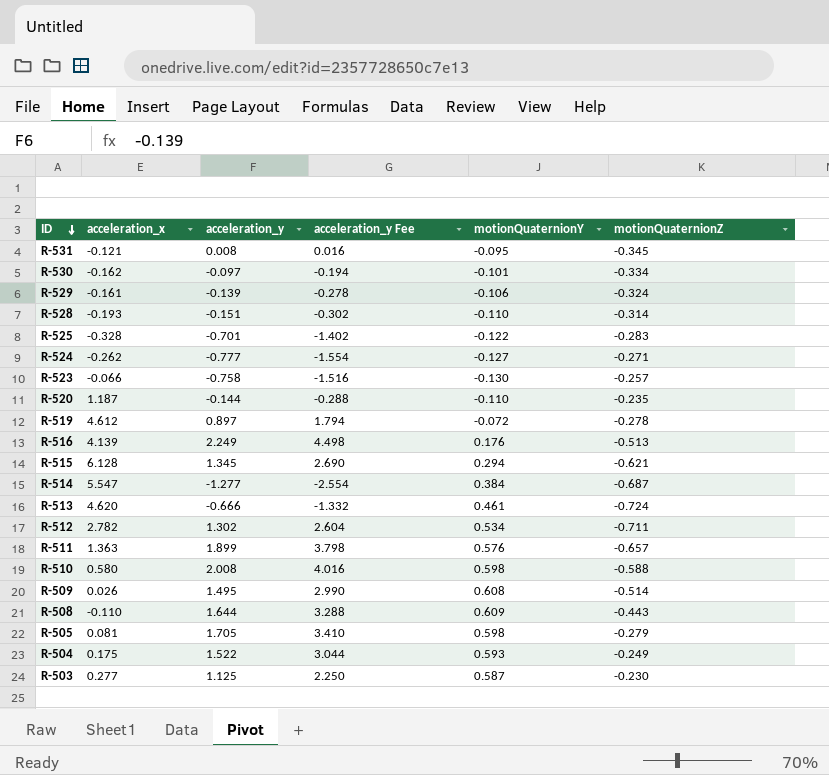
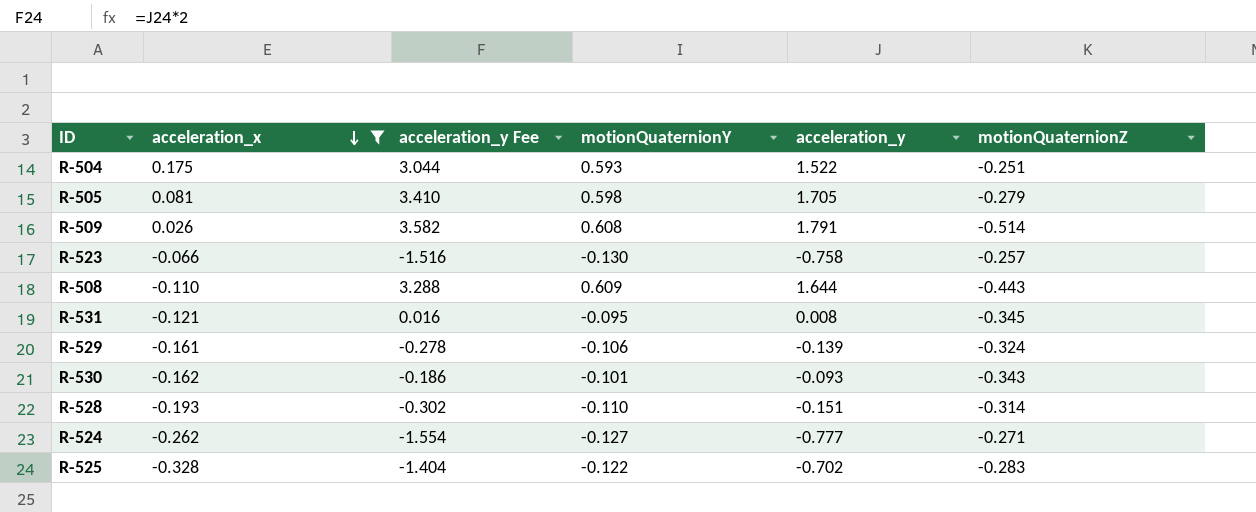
filter: none -> acceleration_x <= 0.175
row order: ID descending -> acceleration_x descending
column acceleration_y | position: 3 -> 5
R-504 | motionQuaternionZ: -0.249 -> -0.251
R-509 | acceleration_y Fee: 2.990 -> 3.582
R-509 | acceleration_y: 1.495 -> 1.791
R-530 | acceleration_y Fee: -0.194 -> -0.186
R-530 | acceleration_y: -0.097 -> -0.093
R-530 | motionQuaternionZ: -0.334 -> -0.343
R-525 | acceleration_y Fee: -1.402 -> -1.404
R-525 | acceleration_y: -0.701 -> -0.702

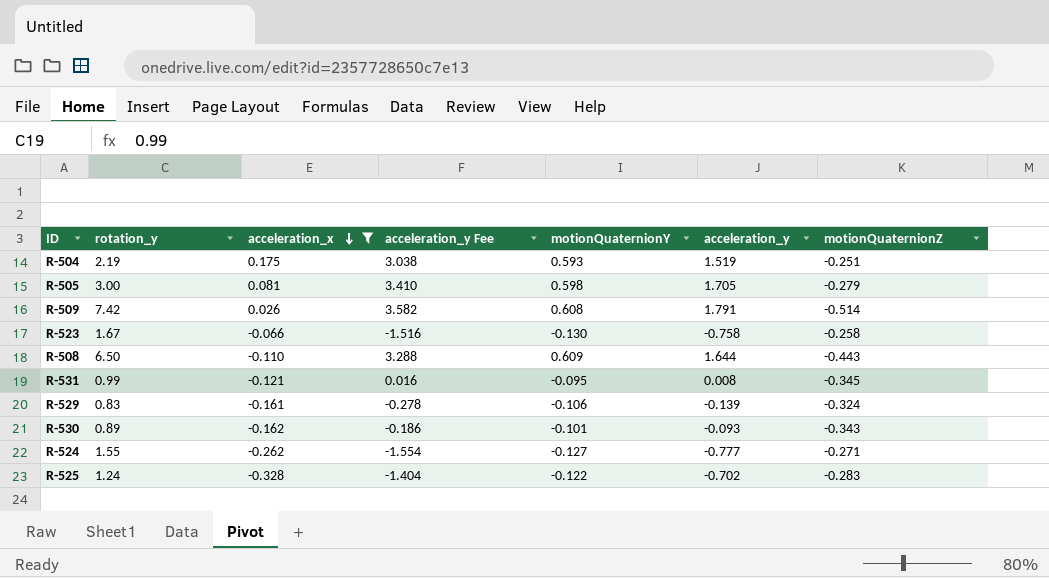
column rotation_y | position: none -> 2
row R-528: -0.193 | -0.302 | -0.110 | -0.151 | -0.314 -> none
R-504 | acceleration_y Fee: 3.044 -> 3.038
R-504 | acceleration_y: 1.522 -> 1.519
R-523 | motionQuaternionZ: -0.257 -> -0.258

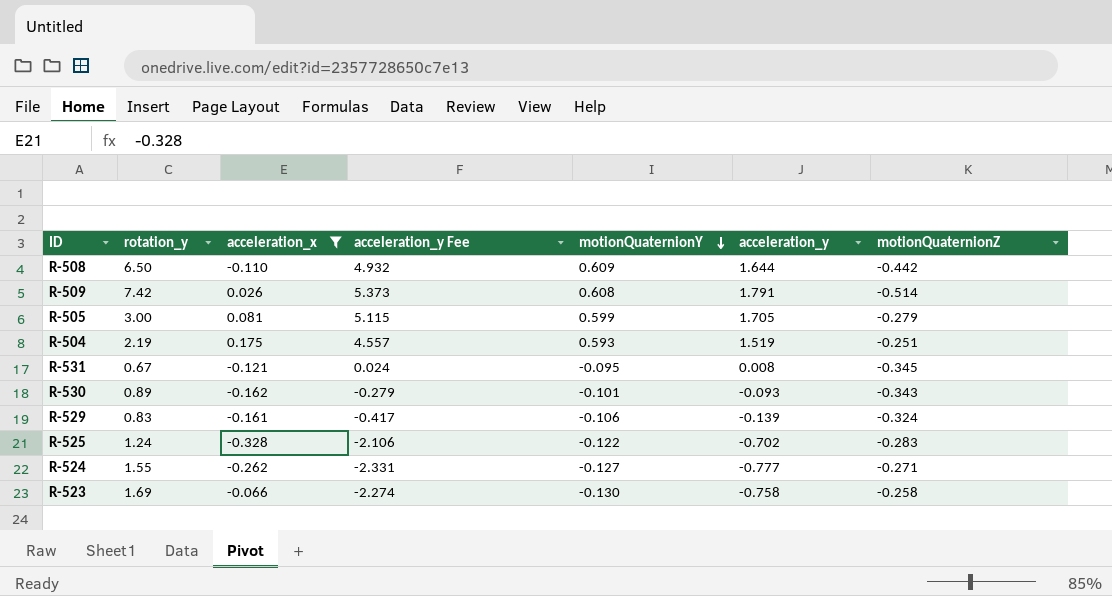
row order: acceleration_x descending -> motionQuaternionY descending
column acceleration_y Fee | formula: [acceleration_y] * 2 -> [acceleration_y] * 3
R-508 | motionQuaternionZ: -0.443 -> -0.442
R-505 | motionQuaternionY: 0.598 -> 0.599
R-531 | rotation_y: 0.99 -> 0.67
R-523 | rotation_y: 1.67 -> 1.69

